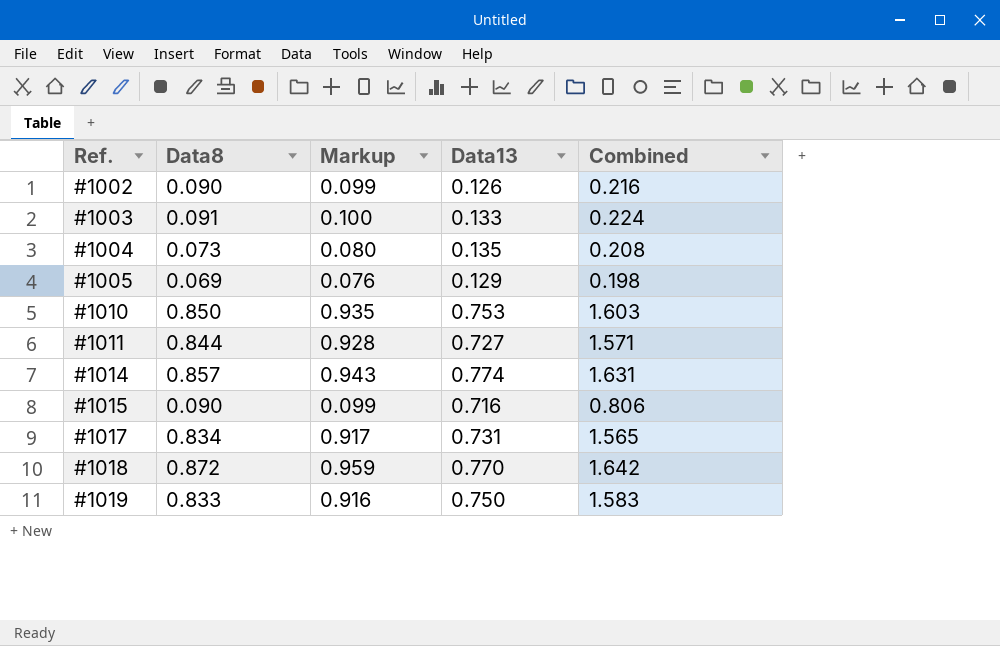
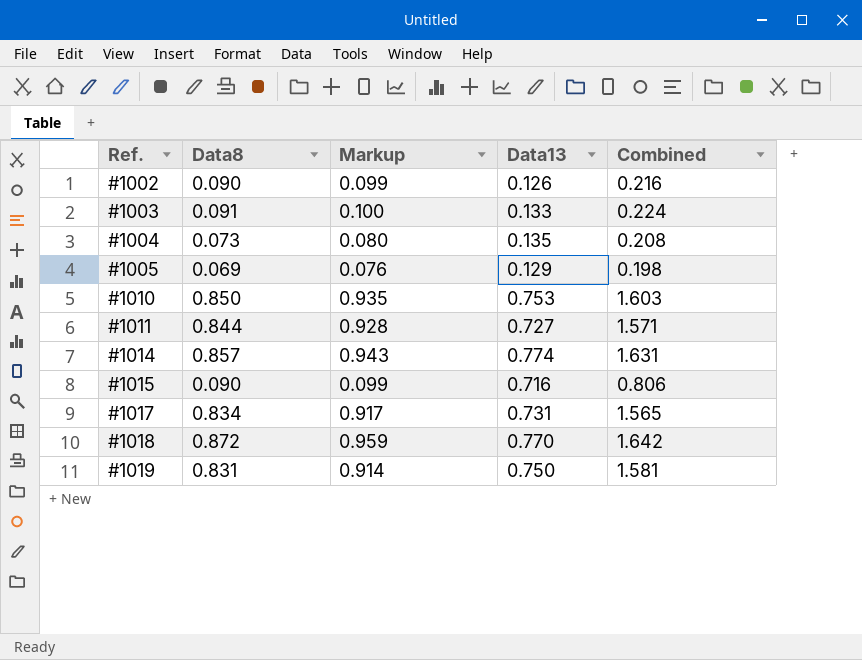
#1019 | Data8: 0.833 -> 0.831
#1019 | Markup: 0.916 -> 0.914
#1019 | Combined: 1.583 -> 1.581

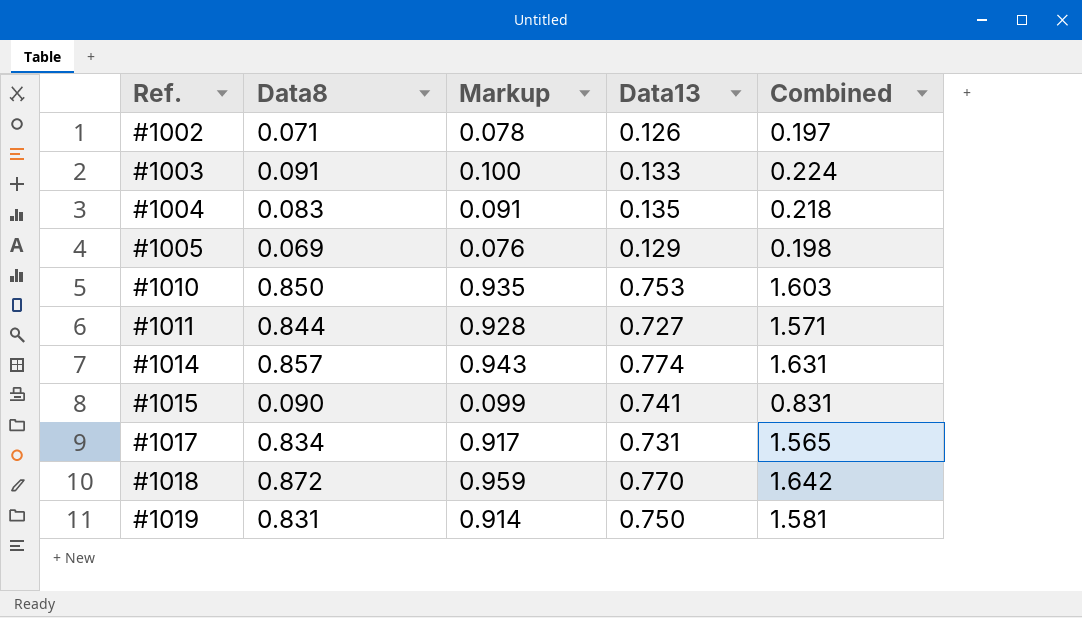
#1002 | Data8: 0.090 -> 0.071
#1002 | Markup: 0.099 -> 0.078
#1002 | Combined: 0.216 -> 0.197
#1004 | Data8: 0.073 -> 0.083
#1004 | Markup: 0.080 -> 0.091
#1004 | Combined: 0.208 -> 0.218
#1015 | Data13: 0.716 -> 0.741
#1015 | Combined: 0.806 -> 0.831

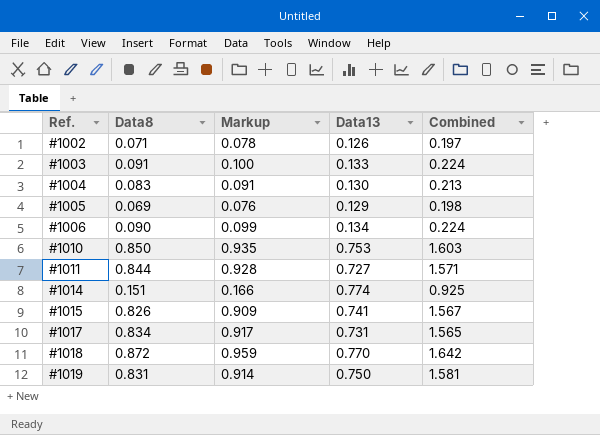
#1004 | Data13: 0.135 -> 0.130
#1004 | Combined: 0.218 -> 0.213
row #1006: none -> 0.090 | 0.099 | 0.134 | 0.224
#1014 | Data8: 0.857 -> 0.151
#1014 | Markup: 0.943 -> 0.166
#1014 | Combined: 1.631 -> 0.925
#1015 | Data8: 0.090 -> 0.826
#1015 | Markup: 0.099 -> 0.909
#1015 | Combined: 0.831 -> 1.567

